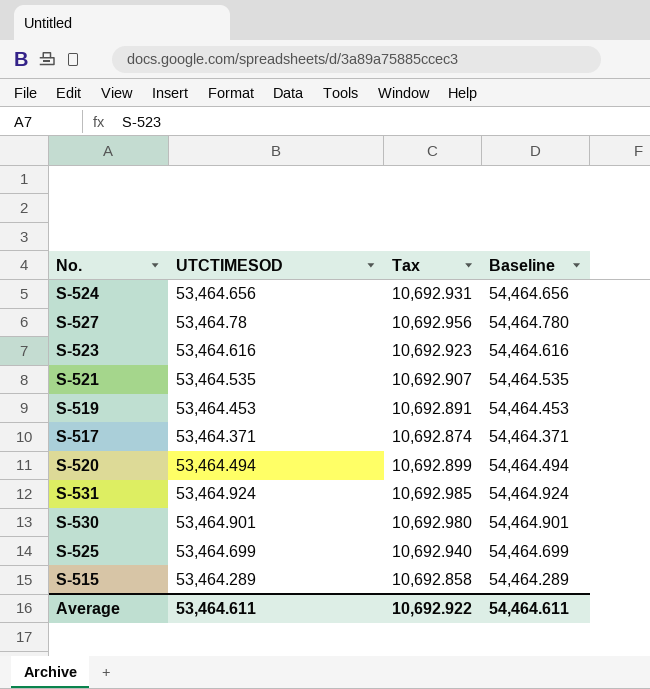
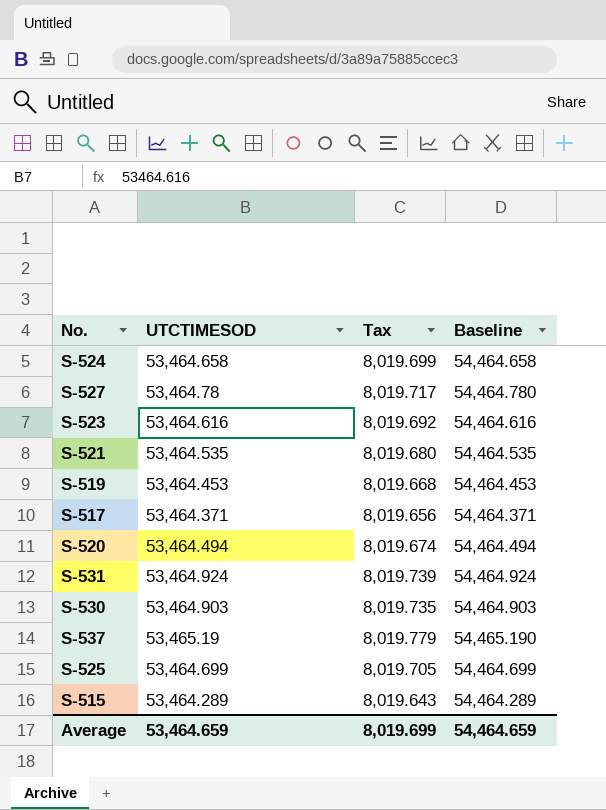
column Tax | formula: [UTCTIMESOD] * 0.2 -> [UTCTIMESOD] * 0.15
S-524 | UTCTIMESOD: 53,464.656 -> 53,464.658
S-524 | Baseline: 54,464.656 -> 54,464.658
S-530 | UTCTIMESOD: 53,464.901 -> 53,464.903
S-530 | Baseline: 54,464.901 -> 54,464.903
row S-537: none -> 53,465.19 | 8,019.779 | 54,465.190
Average | UTCTIMESOD: 53,464.611 -> 53,464.659
Average | Tax: 10,692.922 -> 8,019.699
Average | Baseline: 54,464.611 -> 54,464.659

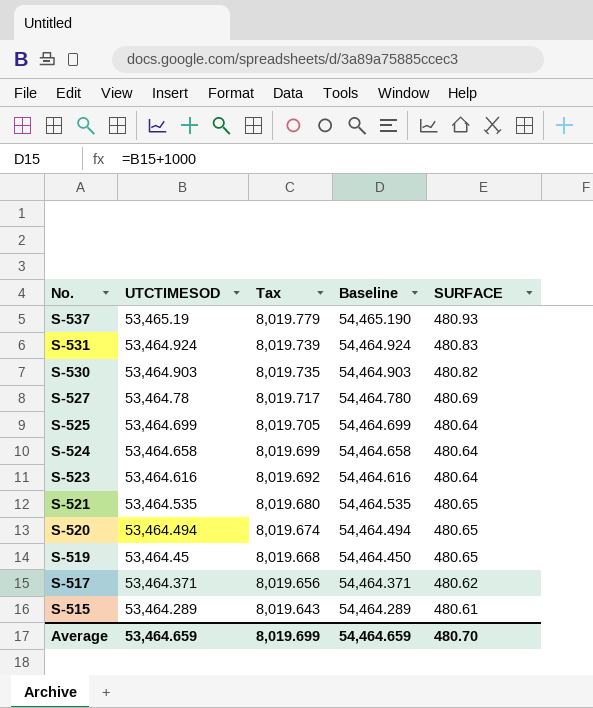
row order: none -> No. descending
column SURFACE | position: none -> 5
S-519 | UTCTIMESOD: 53,464.453 -> 53,464.45
S-519 | Baseline: 54,464.453 -> 54,464.450

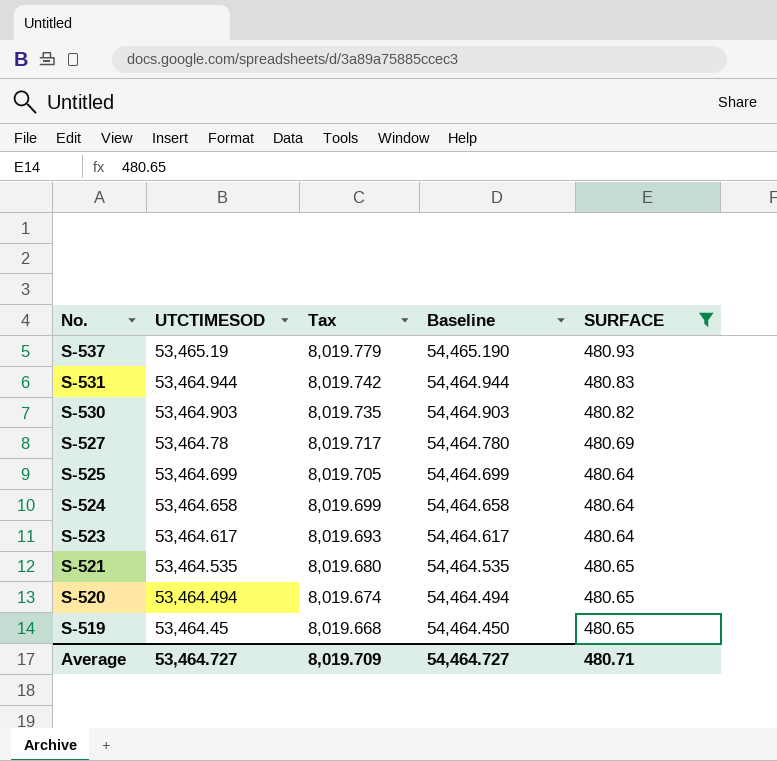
filter: none -> SURFACE >= 480.64
S-531 | UTCTIMESOD: 53,464.924 -> 53,464.944
S-531 | Tax: 8,019.739 -> 8,019.742
S-531 | Baseline: 54,464.924 -> 54,464.944
S-523 | UTCTIMESOD: 53,464.616 -> 53,464.617
S-523 | Tax: 8,019.692 -> 8,019.693
S-523 | Baseline: 54,464.616 -> 54,464.617
Average | UTCTIMESOD: 53,464.659 -> 53,464.727
Average | Tax: 8,019.699 -> 8,019.709
Average | Baseline: 54,464.659 -> 54,464.727
Average | SURFACE: 480.70 -> 480.71

